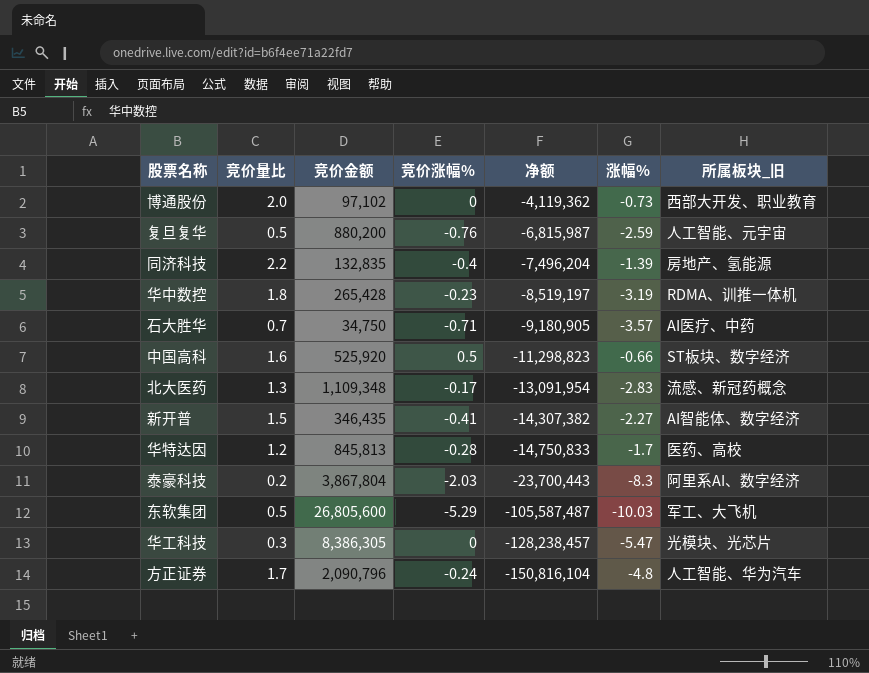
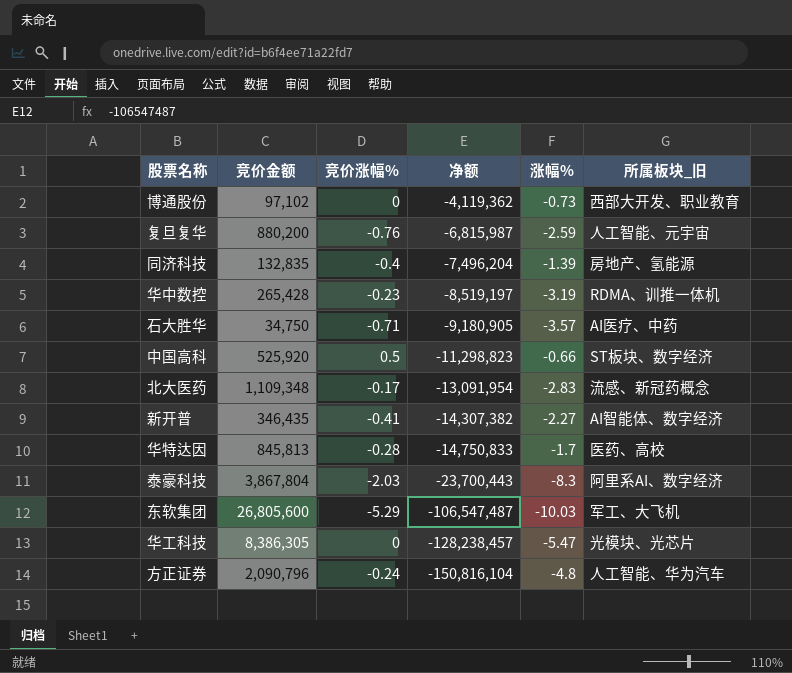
column 竞价量比 | position: 2 -> none
东软集团 | 净额: -105,587,487 -> -106,547,487

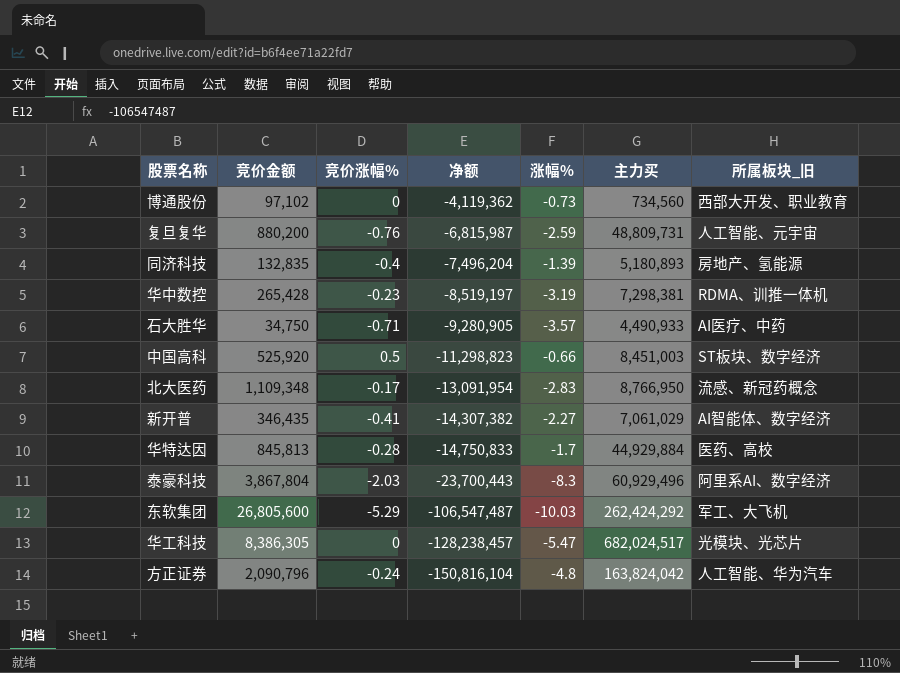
column 主力买 | position: none -> 6
石大胜华 | 净额: -9,180,905 -> -9,280,905

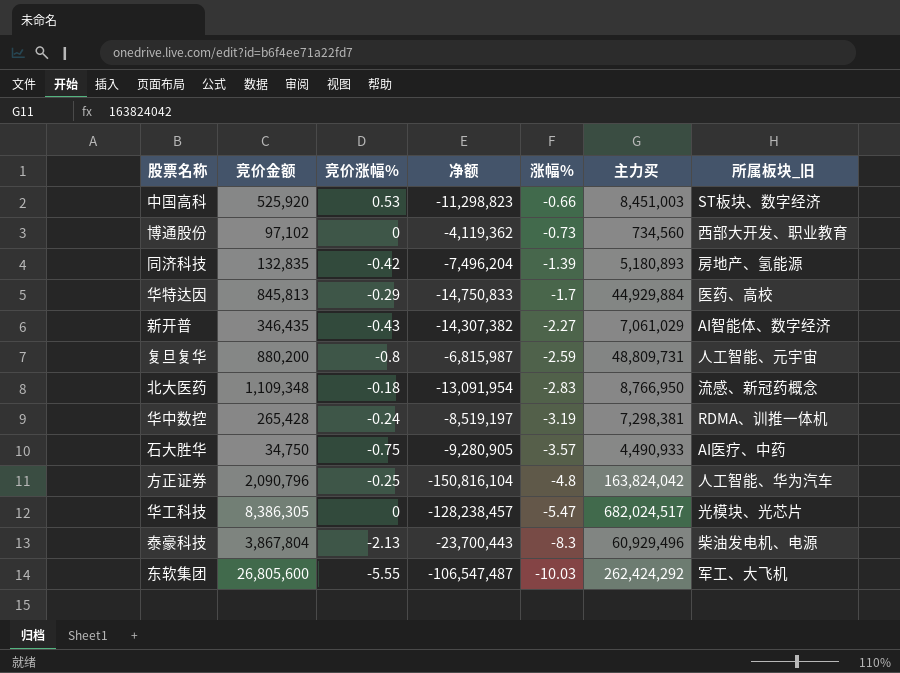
row order: 净额 descending -> 涨幅% descending
中国高科 | 竞价涨幅%: 0.5 -> 0.53
同济科技 | 竞价涨幅%: -0.4 -> -0.42
华特达因 | 竞价涨幅%: -0.28 -> -0.29
新开普 | 竞价涨幅%: -0.41 -> -0.43
复旦复华 | 竞价涨幅%: -0.76 -> -0.8
北大医药 | 竞价涨幅%: -0.17 -> -0.18
华中数控 | 竞价涨幅%: -0.23 -> -0.24
石大胜华 | 竞价涨幅%: -0.71 -> -0.75
方正证券 | 竞价涨幅%: -0.24 -> -0.25
泰豪科技 | 竞价涨幅%: -2.03 -> -2.13
泰豪科技 | 所属板块_旧: 阿里系AI、数字经济 -> 柴油发电机、电源
东软集团 | 竞价涨幅%: -5.29 -> -5.55

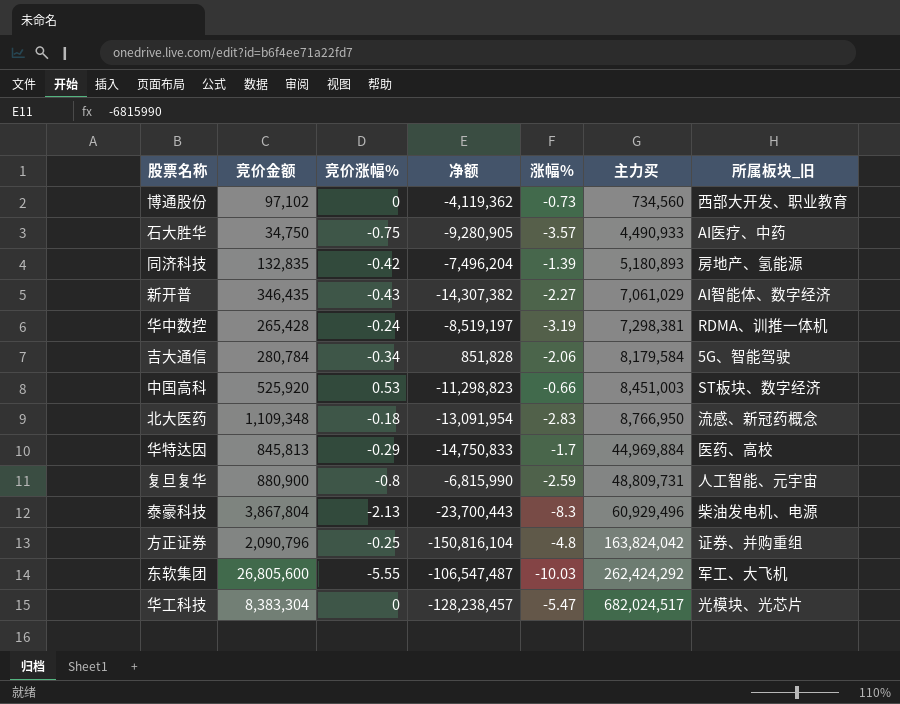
row order: 涨幅% descending -> 主力买 ascending
row 吉大通信: none -> 280,784 | -0.34 | 851,828 | -2.06 | 8,179,584 | 5G、智能驾驶
华特达因 | 主力买: 44,929,884 -> 44,969,884
复旦复华 | 竞价金额: 880,200 -> 880,900
复旦复华 | 净额: -6,815,987 -> -6,815,990
方正证券 | 所属板块_旧: 人工智能、华为汽车 -> 证券、并购重组
华工科技 | 竞价金额: 8,386,305 -> 8,383,304

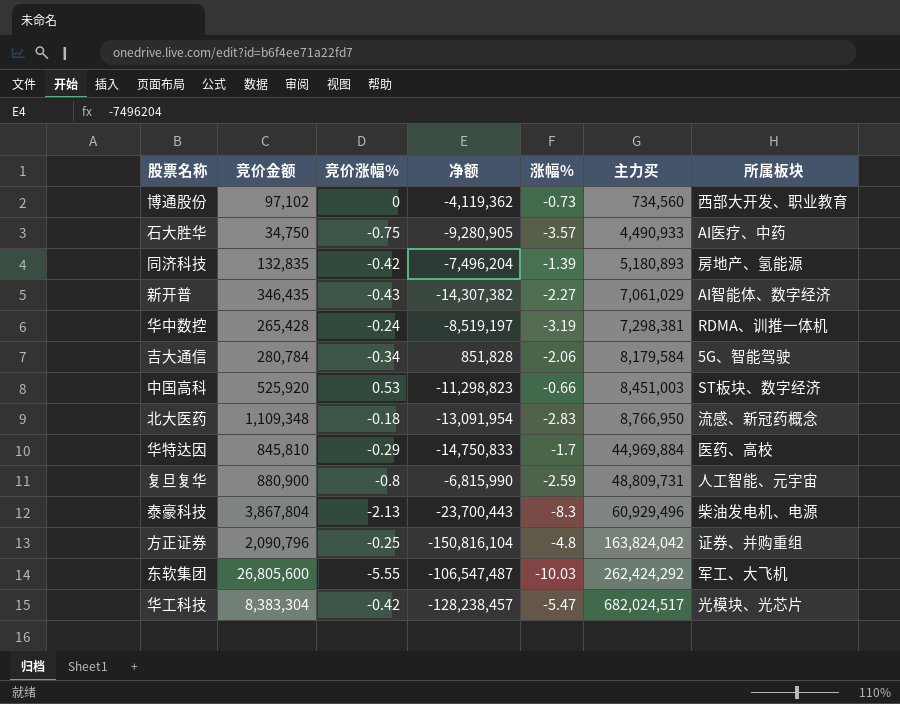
column name: 所属板块_旧 -> 所属板块
华特达因 | 竞价金额: 845,813 -> 845,810
华工科技 | 竞价涨幅%: 0 -> -0.42

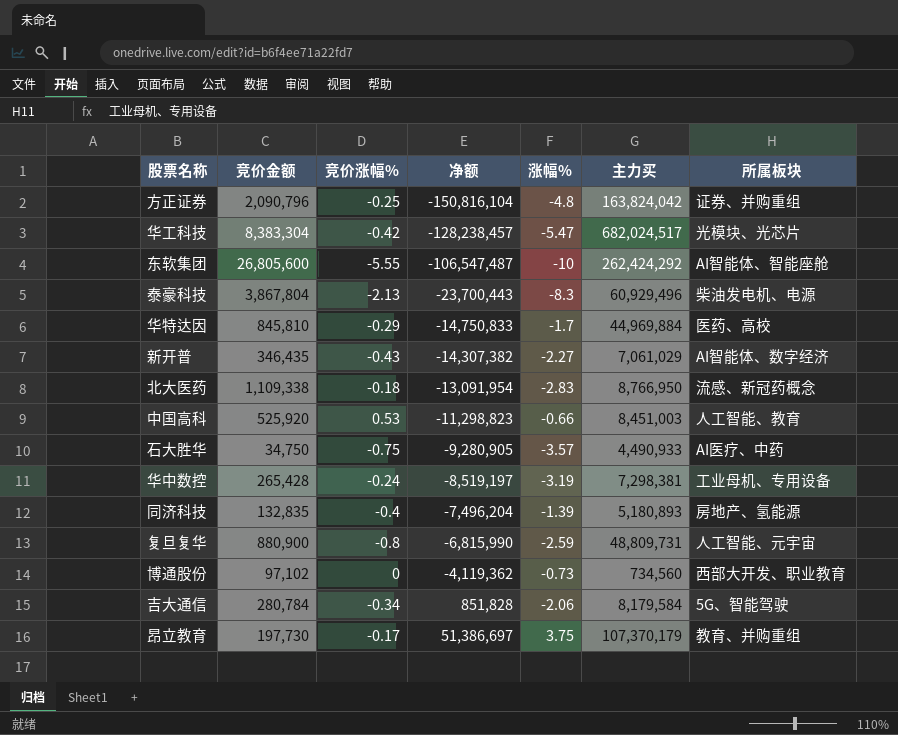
row order: 主力买 ascending -> 净额 ascending
东软集团 | 涨幅%: -10.03 -> -10
东软集团 | 所属板块: 军工、大飞机 -> AI智能体、智能座舱
北大医药 | 竞价金额: 1,109,348 -> 1,109,338
中国高科 | 所属板块: ST板块、数字经济 -> 人工智能、教育
华中数控 | 所属板块: RDMA、训推一体机 -> 工业母机、专用设备
同济科技 | 竞价涨幅%: -0.42 -> -0.4
row 昂立教育: none -> 197,730 | -0.17 | 51,386,697 | 3.75 | 107,370,179 | 教育、并购重组

